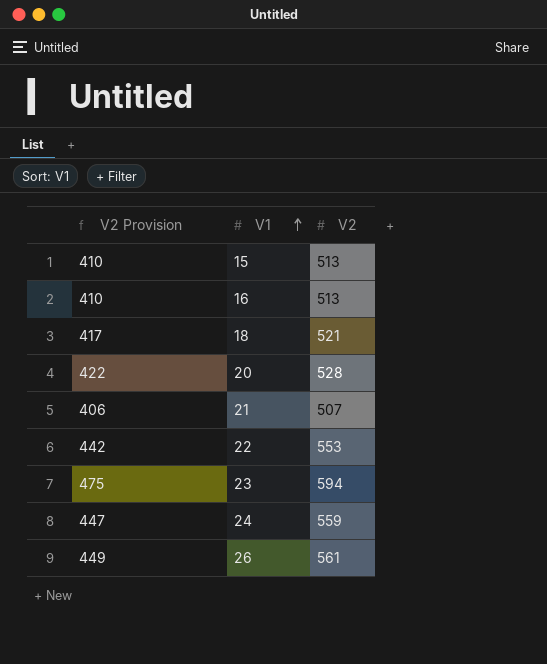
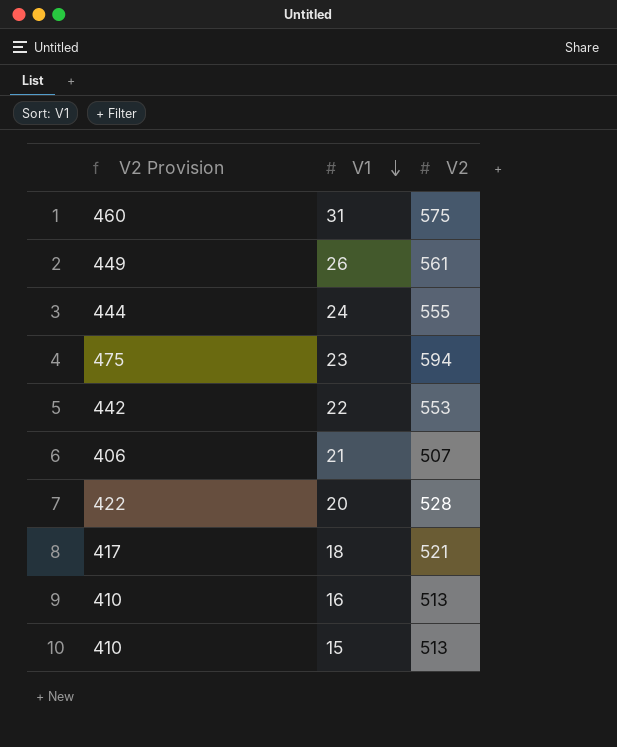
row order: V1 ascending -> V1 descending
row 31: none -> 460 | 575
24 | V2 Provision: 447 -> 444
24 | V2: 559 -> 555

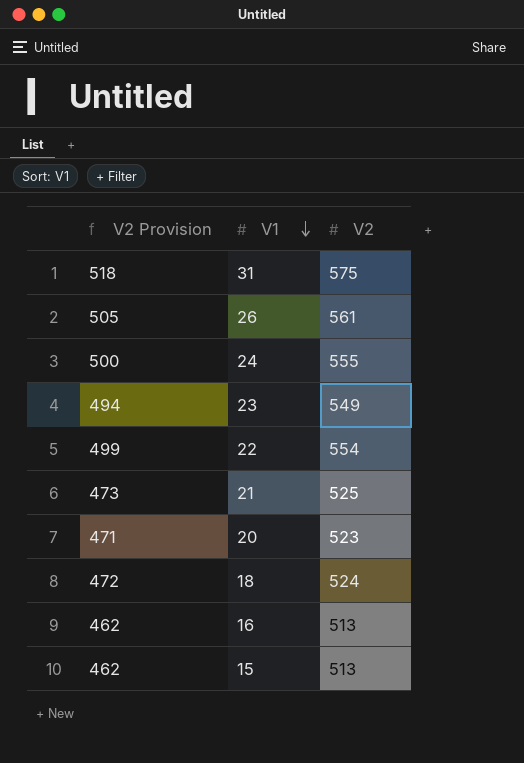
column V2 Provision | formula: [V2] * 0.8 -> [V2] * 0.9
23 | V2: 594 -> 549
22 | V2: 553 -> 554
21 | V2: 507 -> 525
20 | V2: 528 -> 523
18 | V2: 521 -> 524

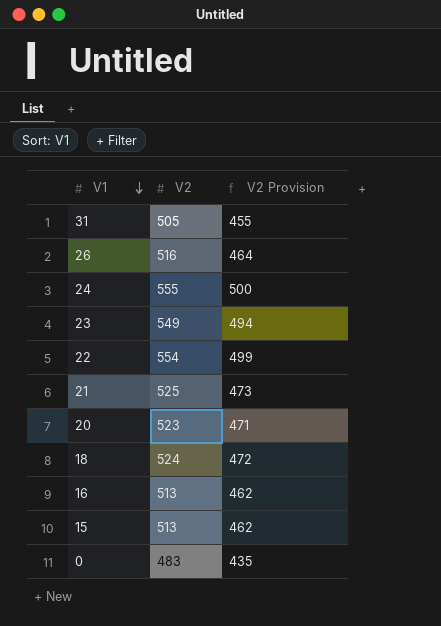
column V2 Provision | position: 1 -> 3
31 | V2: 575 -> 505
31 | V2 Provision: 518 -> 455
26 | V2: 561 -> 516
26 | V2 Provision: 505 -> 464
row 0: none -> 483 | 435

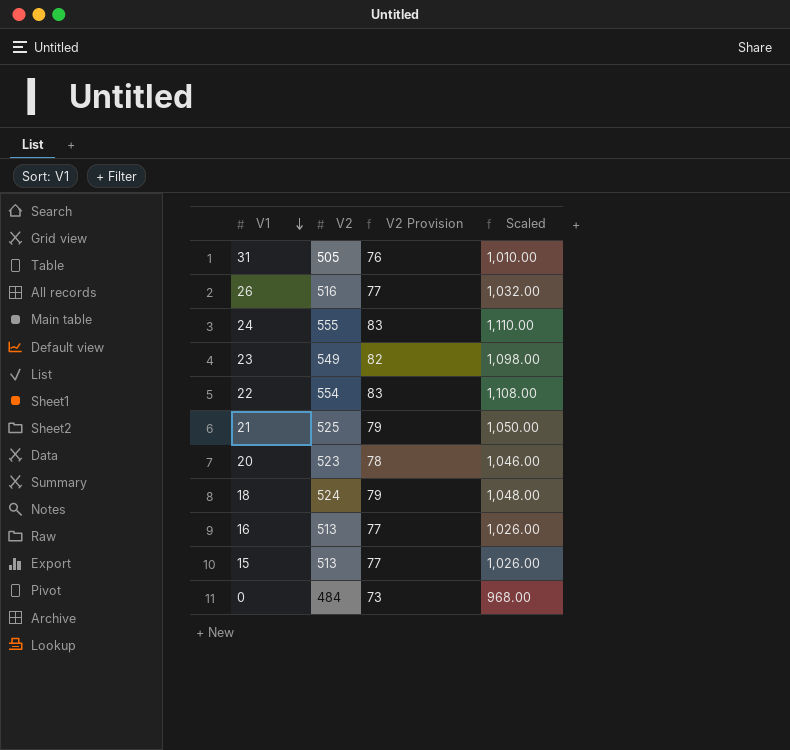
column V2 Provision | formula: [V2] * 0.9 -> [V2] * 0.15
column Scaled | formula: none -> [V2] * 2
0 | V2: 483 -> 484

